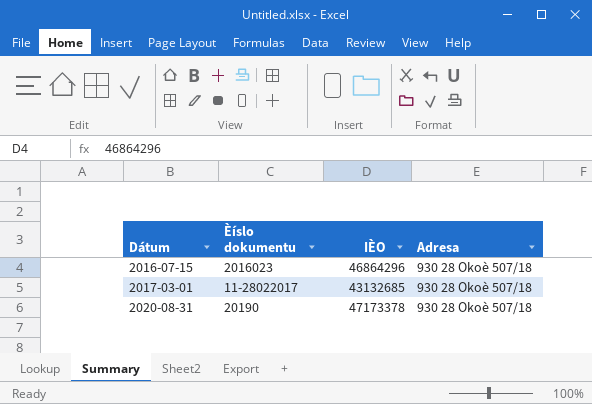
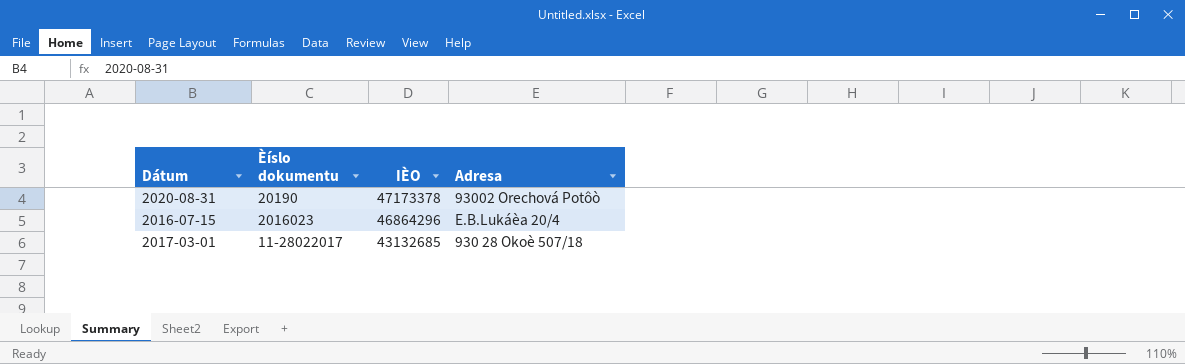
row order: Dátum ascending -> IÈO descending
2020-08-31 | Adresa: 930 28 Okoè 507/18 -> 93002 Orechová Potôò
2016-07-15 | Adresa: 930 28 Okoè 507/18 -> E.B.Lukáèa 20/4

